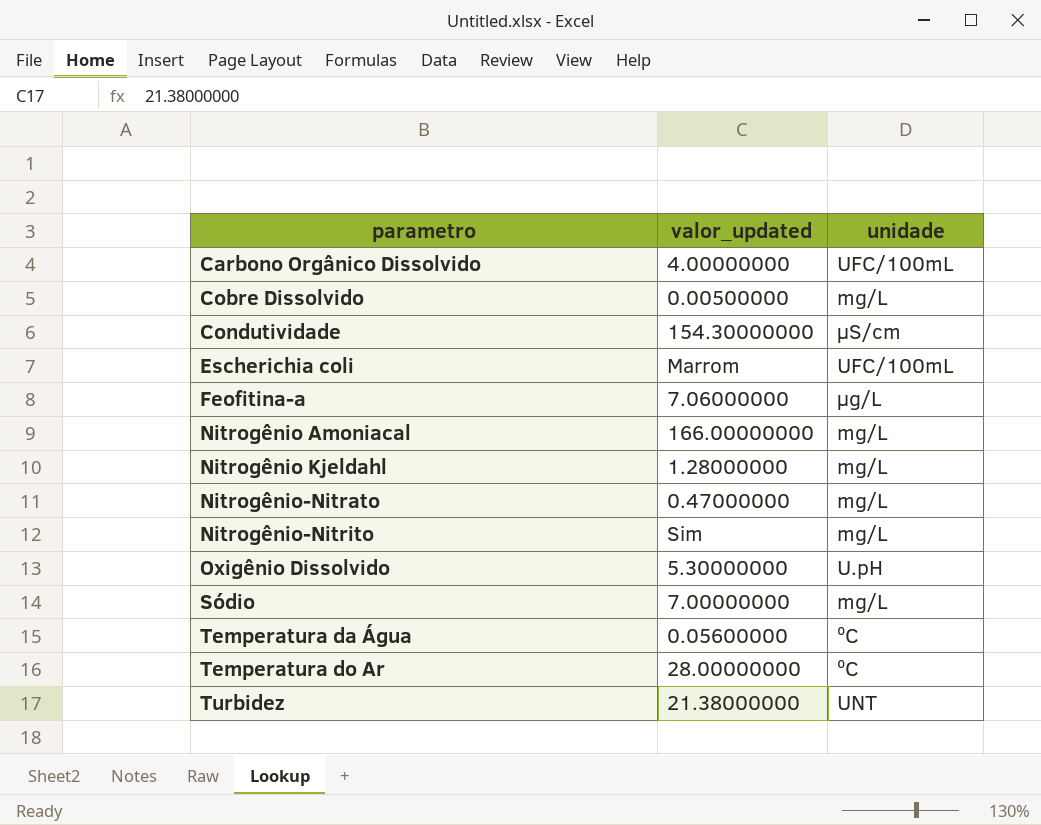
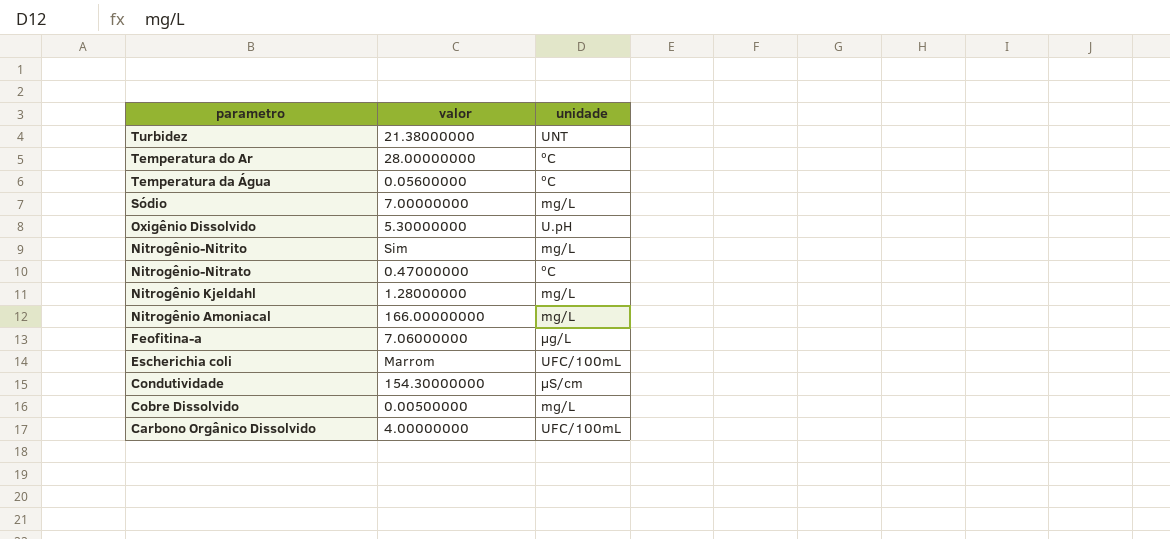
row order: parametro ascending -> parametro descending
column name: valor_updated -> valor
Nitrogênio-Nitrato | unidade: mg/L -> ºC

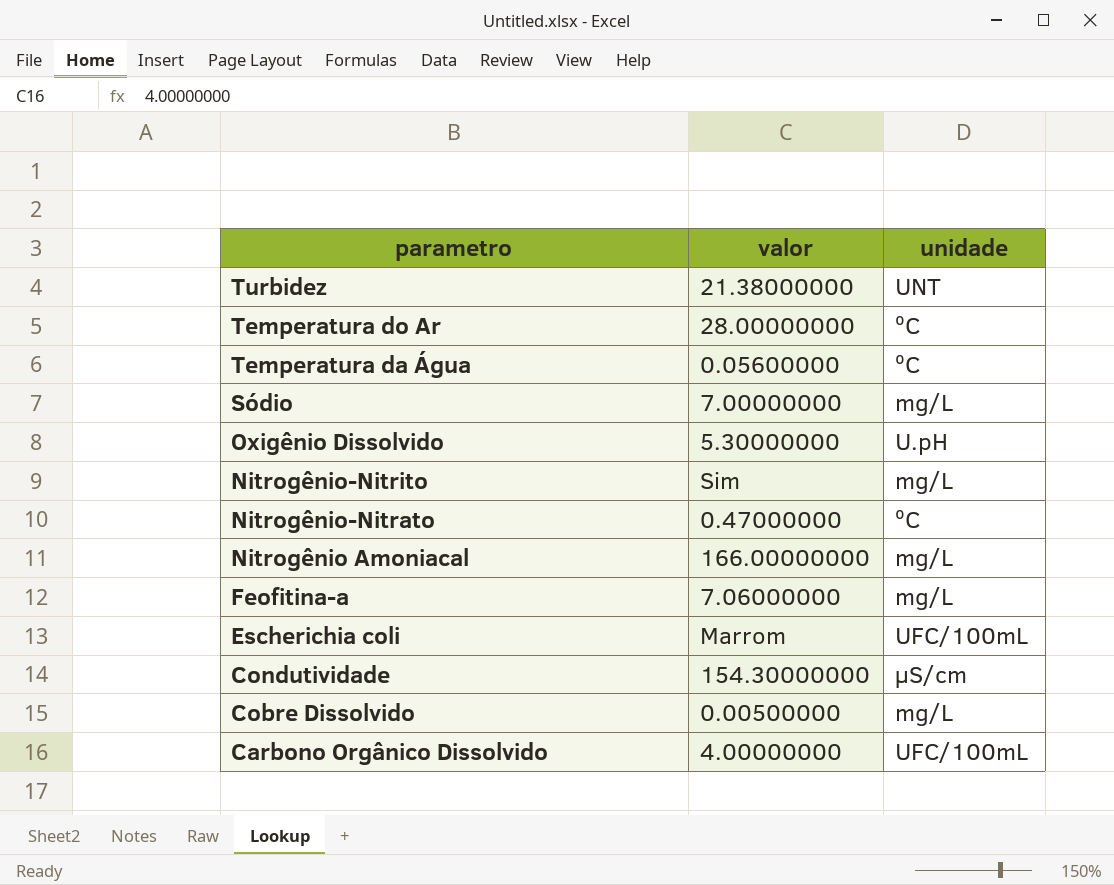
row Nitrogênio Kjeldahl: 1.28000000 | mg/L -> none
Feofitina-a | unidade: µg/L -> mg/L

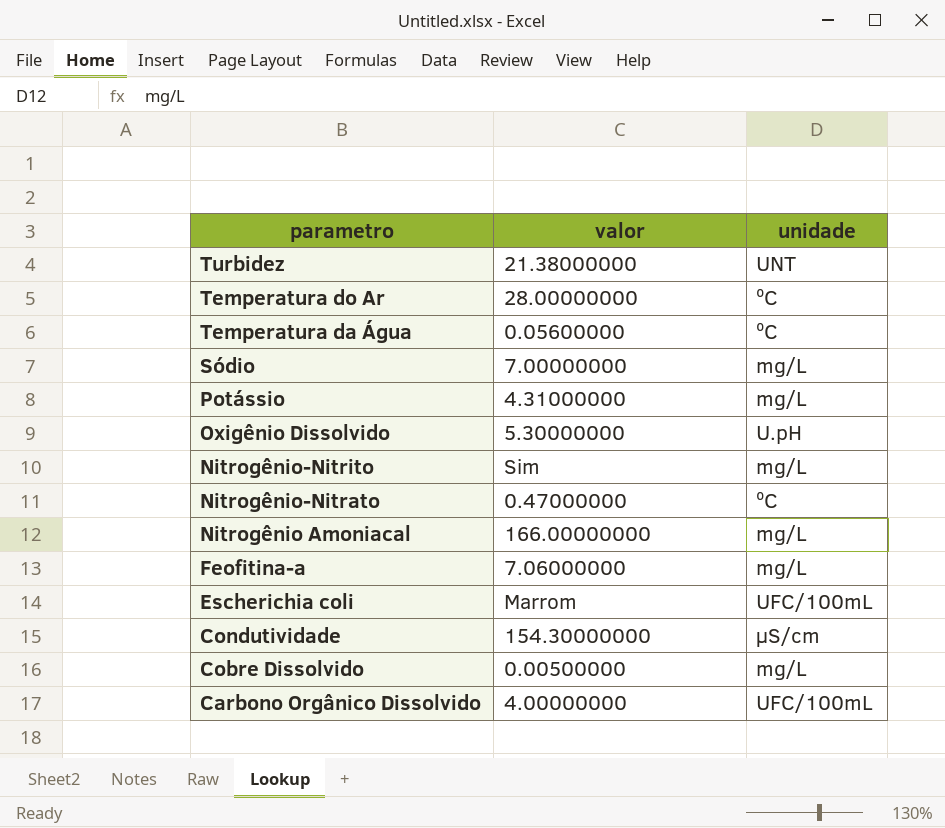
row Potássio: none -> 4.31000000 | mg/L

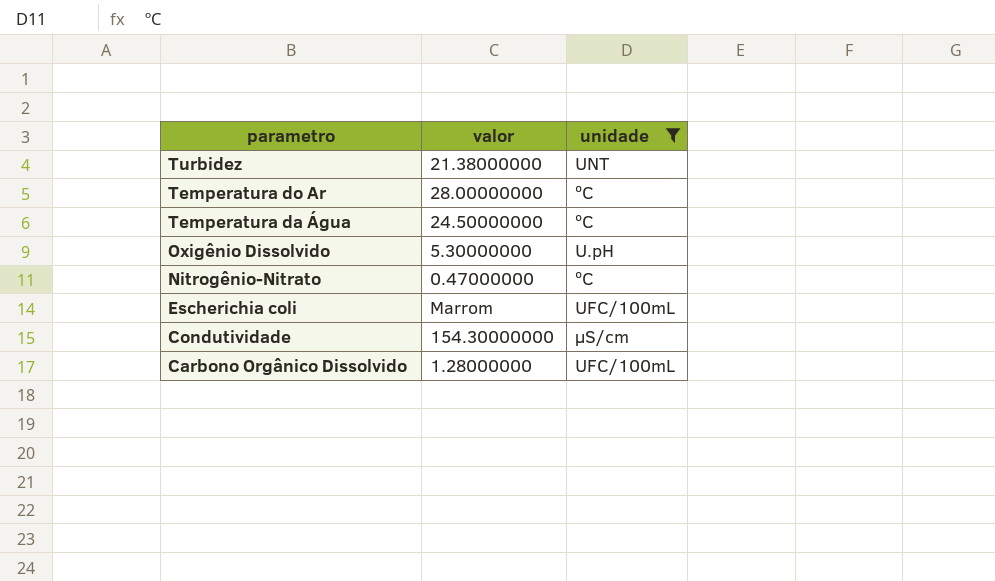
filter: none -> unidade != mg/L
Temperatura da Água | valor: 0.05600000 -> 24.50000000
Carbono Orgânico Dissolvido | valor: 4.00000000 -> 1.28000000

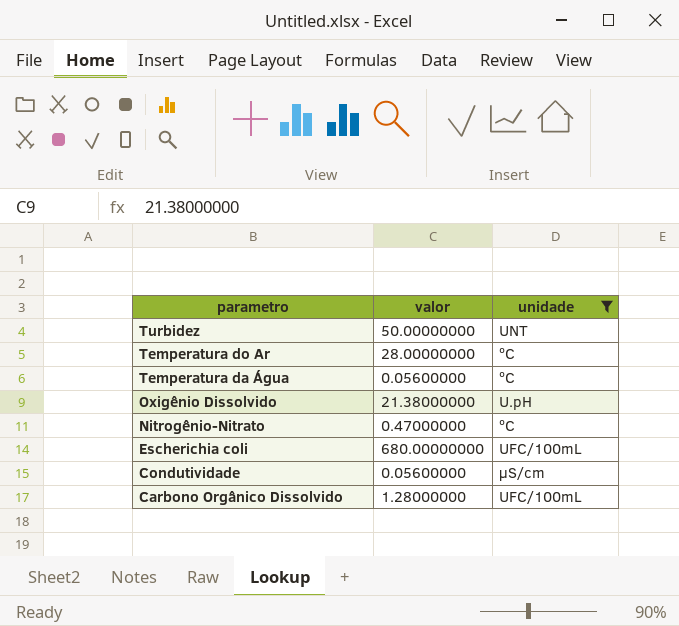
Turbidez | valor: 21.38000000 -> 50.00000000
Temperatura da Água | valor: 24.50000000 -> 0.05600000
Oxigênio Dissolvido | valor: 5.30000000 -> 21.38000000
Escherichia coli | valor: Marrom -> 680.00000000
Condutividade | valor: 154.30000000 -> 0.05600000

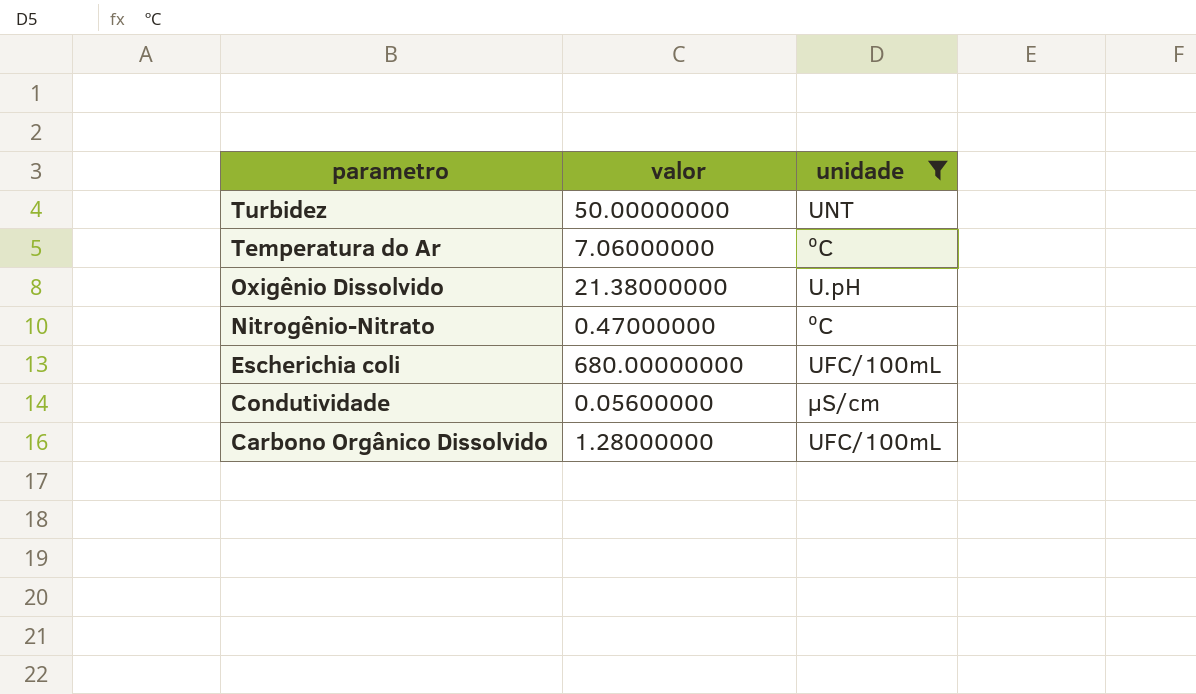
row Temperatura da Água: 0.05600000 | ºC -> none
Temperatura do Ar | valor: 28.00000000 -> 7.06000000

